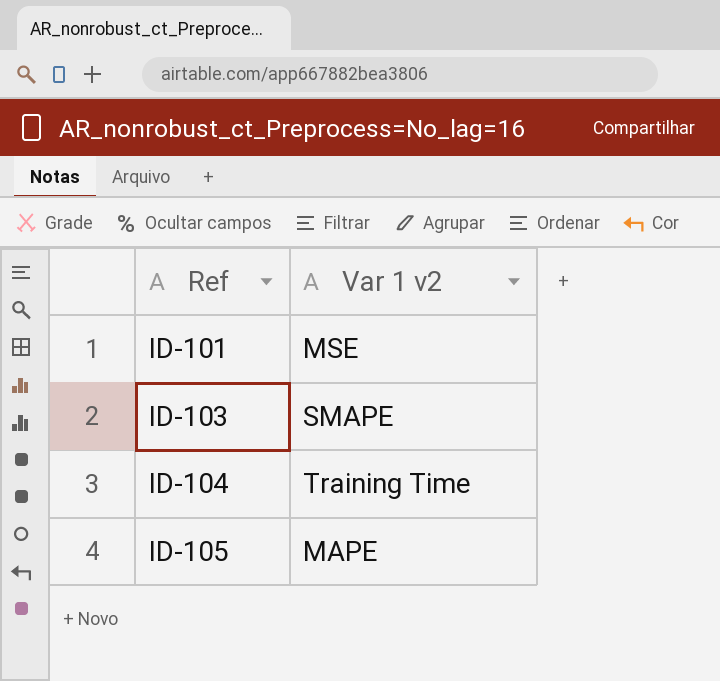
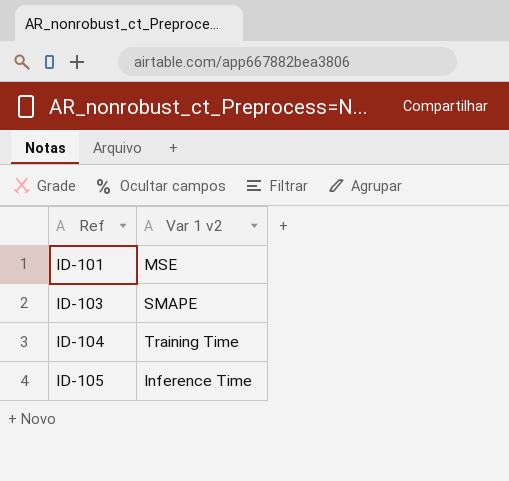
ID-105 | Var 1 v2: MAPE -> Inference Time

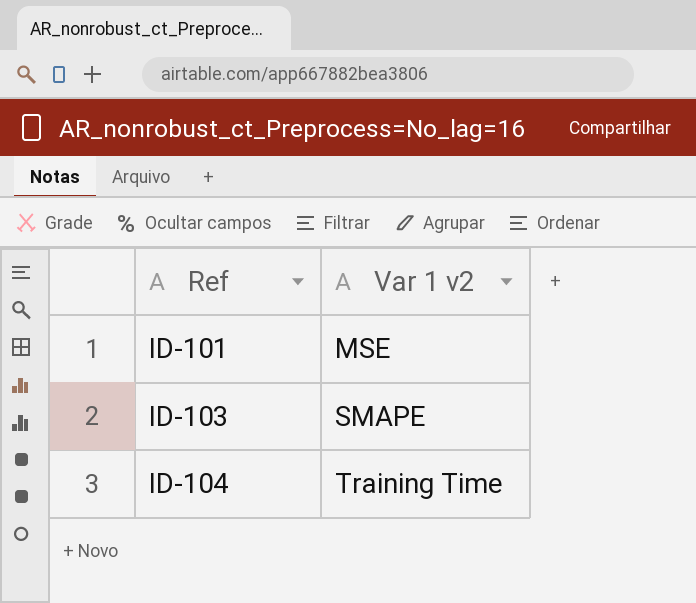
row ID-105: Inference Time -> none

